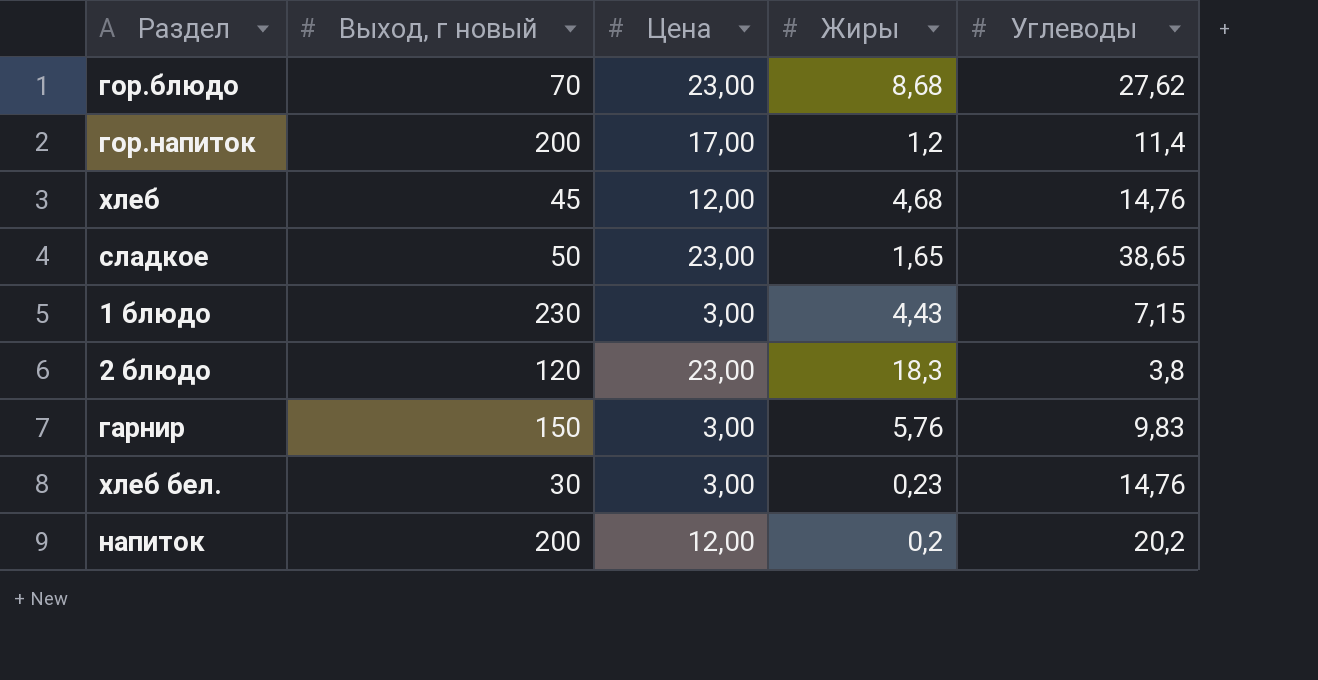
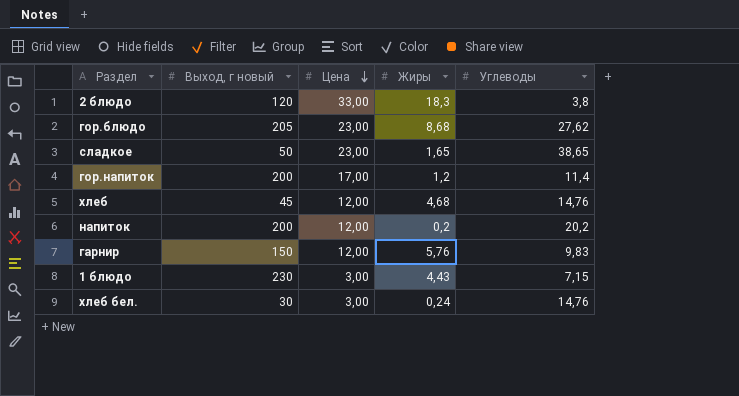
row order: none -> Цена descending
2 блюдо | Цена: 23,00 -> 33,00
гор.блюдо | Выход, г новый: 70 -> 205
гарнир | Цена: 3,00 -> 12,00
хлеб бел. | Жиры: 0,23 -> 0,24

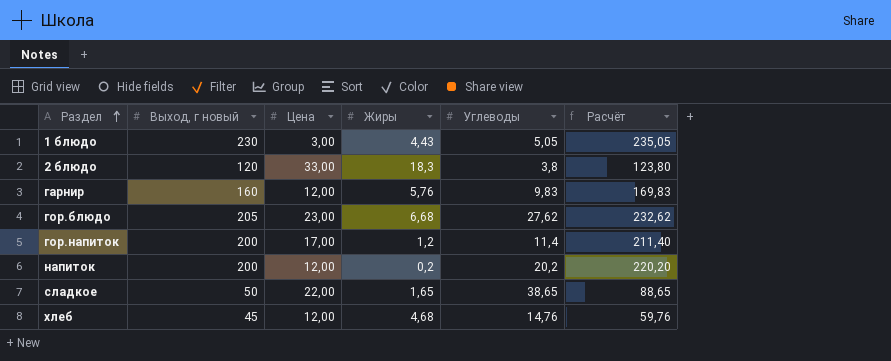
row order: Цена descending -> Раздел ascending
column Расчёт | formula: none -> [Выход, г новый] + [Углеводы]
row хлеб бел.: 30 | 3,00 | 0,24 | 14,76 -> none
1 блюдо | Углеводы: 7,15 -> 5,05
гарнир | Выход, г новый: 150 -> 160
гор.блюдо | Жиры: 8,68 -> 6,68
сладкое | Цена: 23,00 -> 22,00

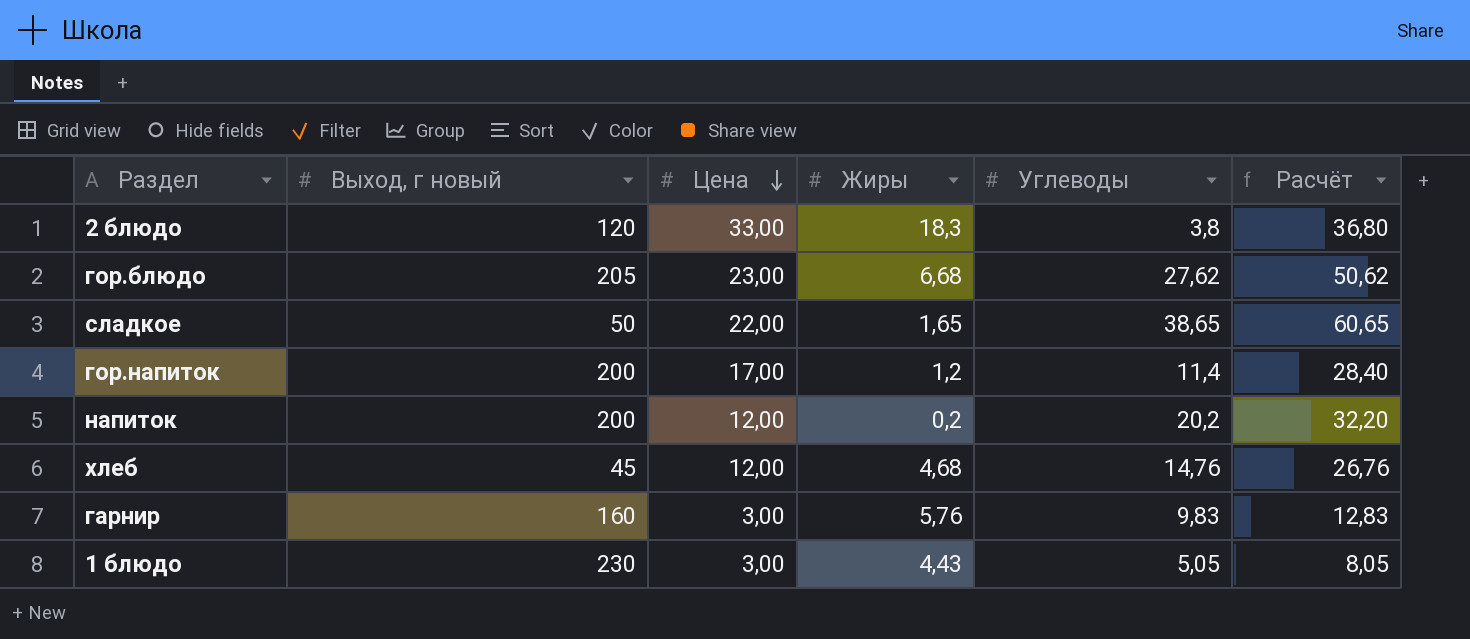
row order: Раздел ascending -> Цена descending
column Расчёт | formula: [Выход, г новый] + [Углеводы] -> [Цена] + [Углеводы]
гарнир | Цена: 12,00 -> 3,00

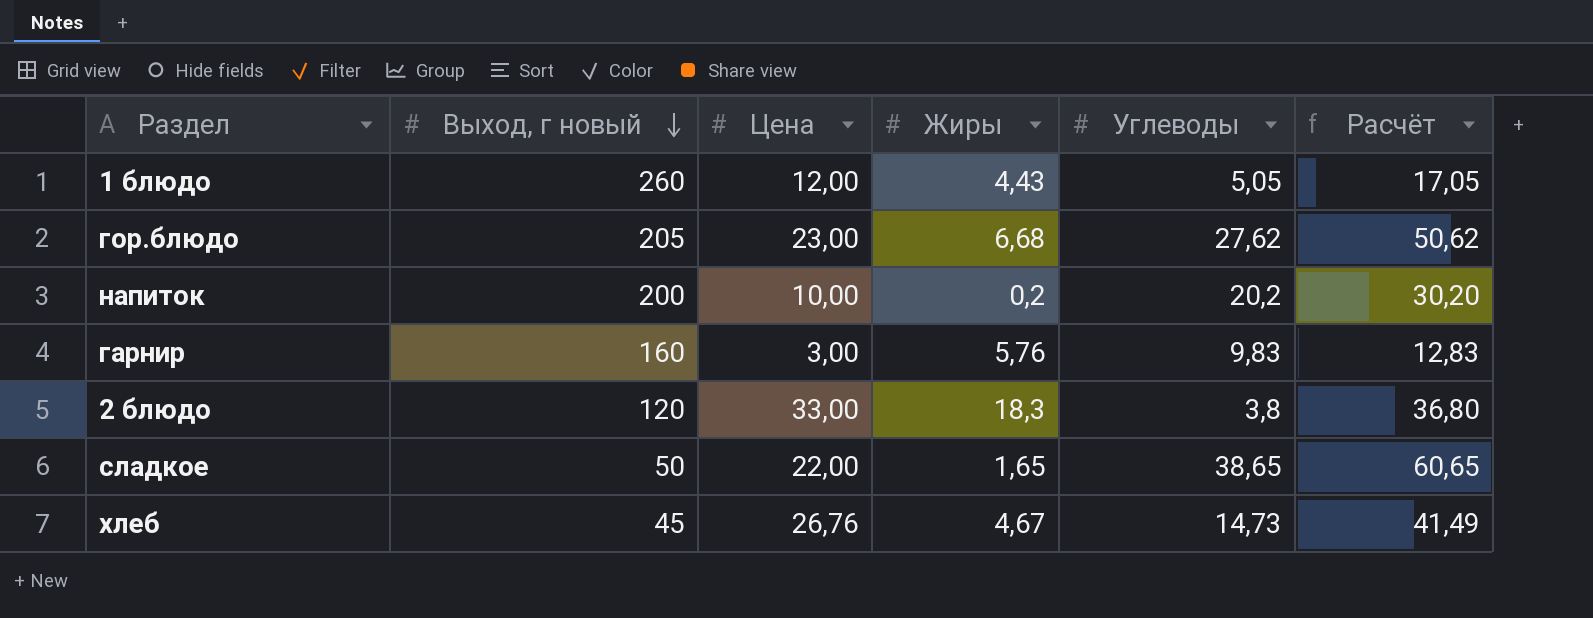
row order: Цена descending -> Выход, г новый descending
row гор.напиток: 200 | 17,00 | 1,2 | 11,4 | 28,40 -> none
1 блюдо | Выход, г новый: 230 -> 260
1 блюдо | Цена: 3,00 -> 12,00
1 блюдо | Расчёт: 8,05 -> 17,05
напиток | Цена: 12,00 -> 10,00
напиток | Расчёт: 32,20 -> 30,20
хлеб | Цена: 12,00 -> 26,76
хлеб | Жиры: 4,68 -> 4,67
хлеб | Углеводы: 14,76 -> 14,73
хлеб | Расчёт: 26,76 -> 41,49

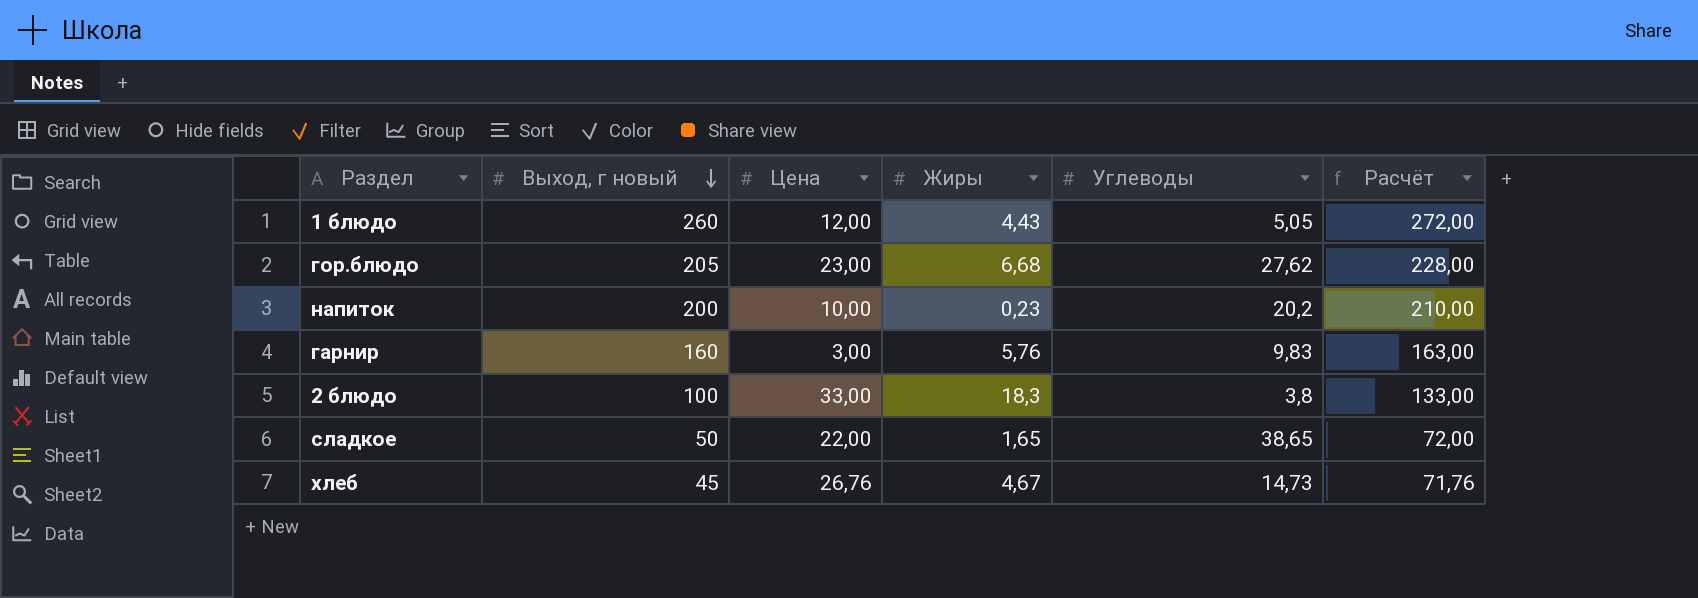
column Расчёт | formula: [Цена] + [Углеводы] -> [Выход, г новый] + [Цена]
напиток | Жиры: 0,2 -> 0,23
2 блюдо | Выход, г новый: 120 -> 100

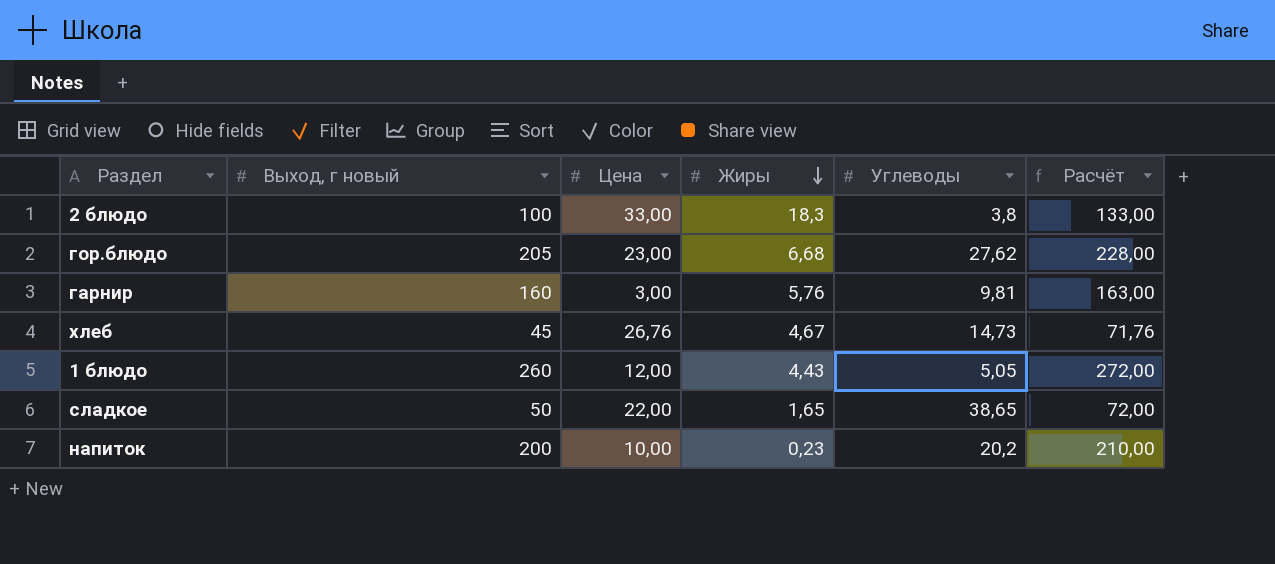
row order: Выход, г новый descending -> Жиры descending
гарнир | Углеводы: 9,83 -> 9,81

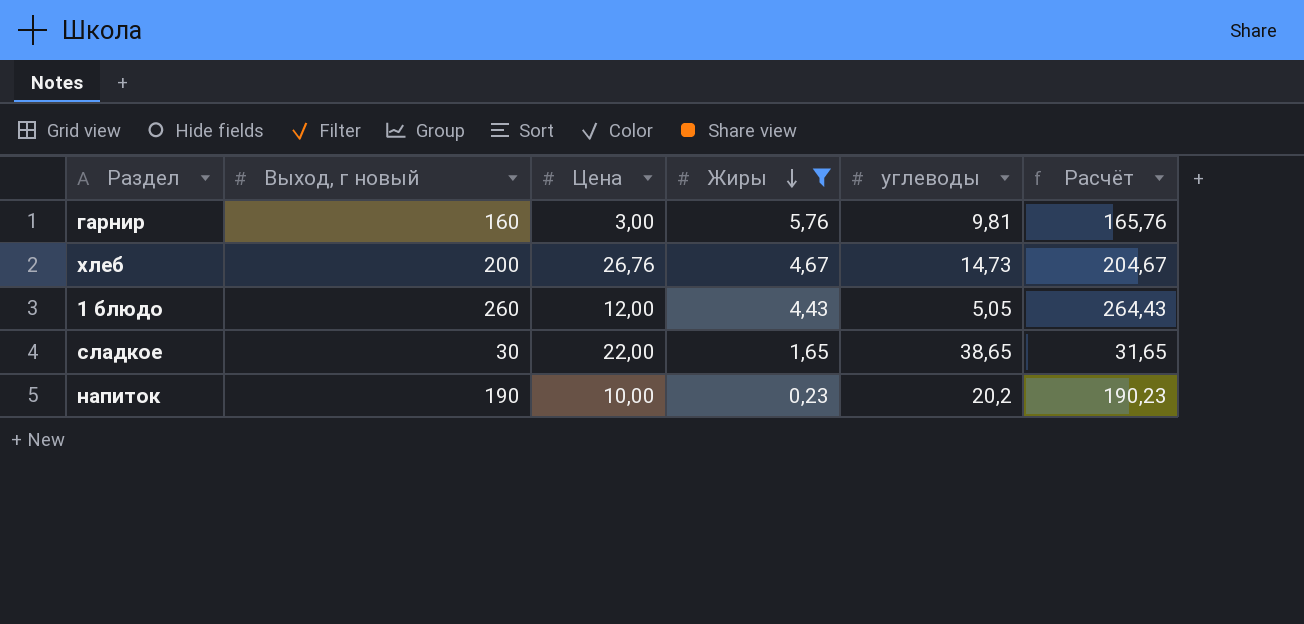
filter: none -> Жиры <= 5,76
column name: Углеводы -> углеводы
column Расчёт | formula: [Выход, г новый] + [Цена] -> [Выход, г новый] + [Жиры]
хлеб | Выход, г новый: 45 -> 200
сладкое | Выход, г новый: 50 -> 30
напиток | Выход, г новый: 200 -> 190

